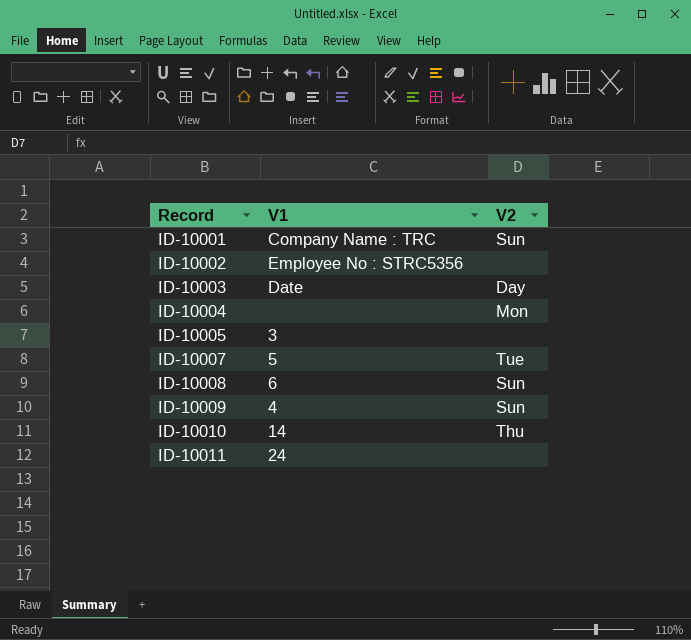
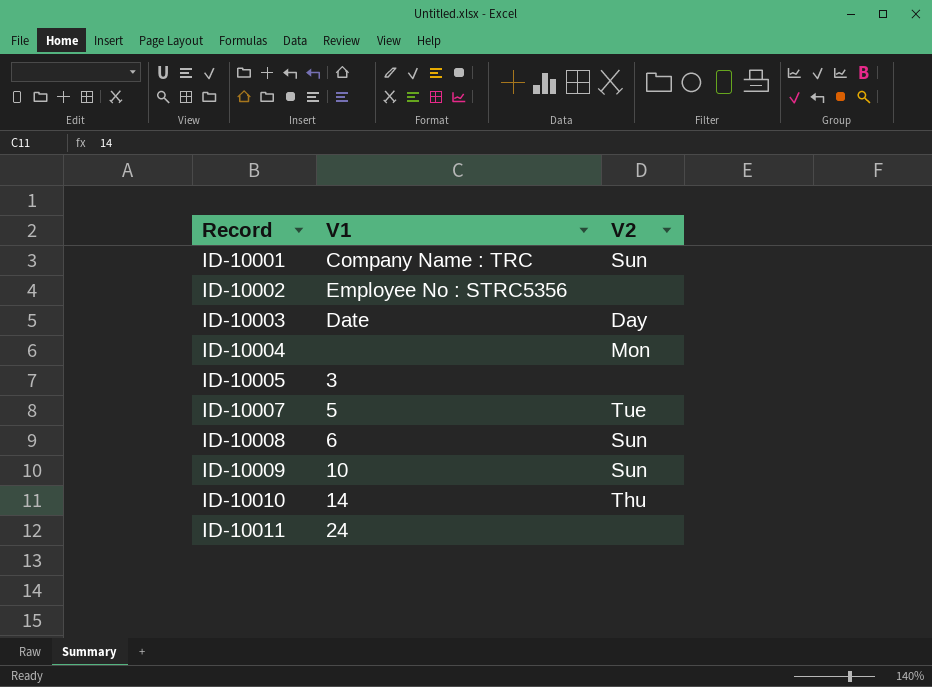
ID-10009 | V1: 4 -> 10

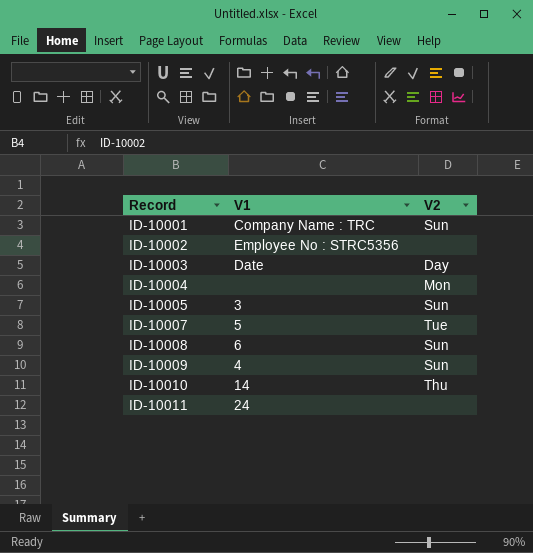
ID-10005 | V2: none -> Sun
ID-10009 | V1: 10 -> 4

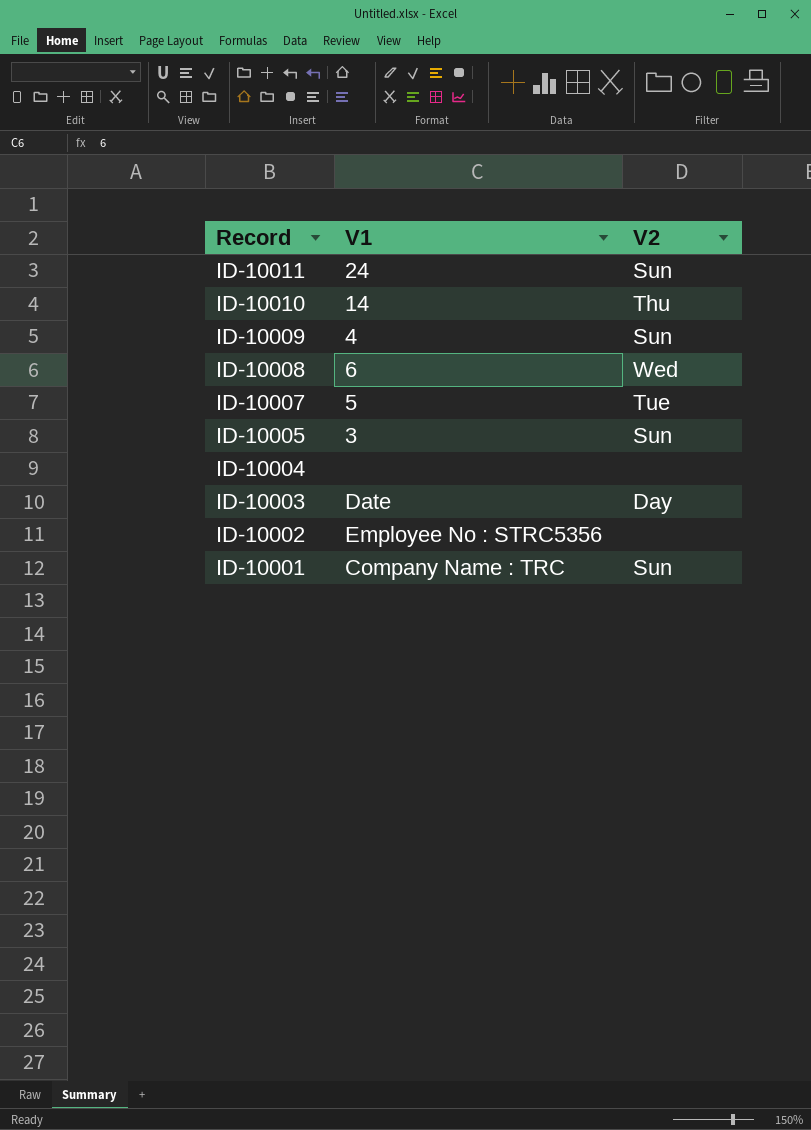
row order: Record ascending -> Record descending
ID-10011 | V2: none -> Sun
ID-10008 | V2: Sun -> Wed
ID-10004 | V2: Mon -> none

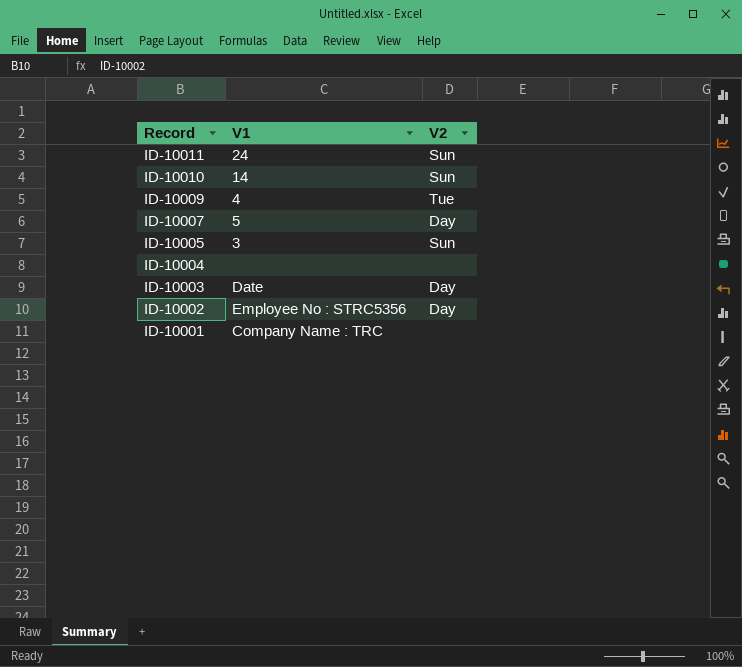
row ID-10008: 6 | Wed -> none
ID-10010 | V2: Thu -> Sun
ID-10009 | V2: Sun -> Tue
ID-10007 | V2: Tue -> Day
ID-10002 | V2: none -> Day
ID-10001 | V2: Sun -> none

